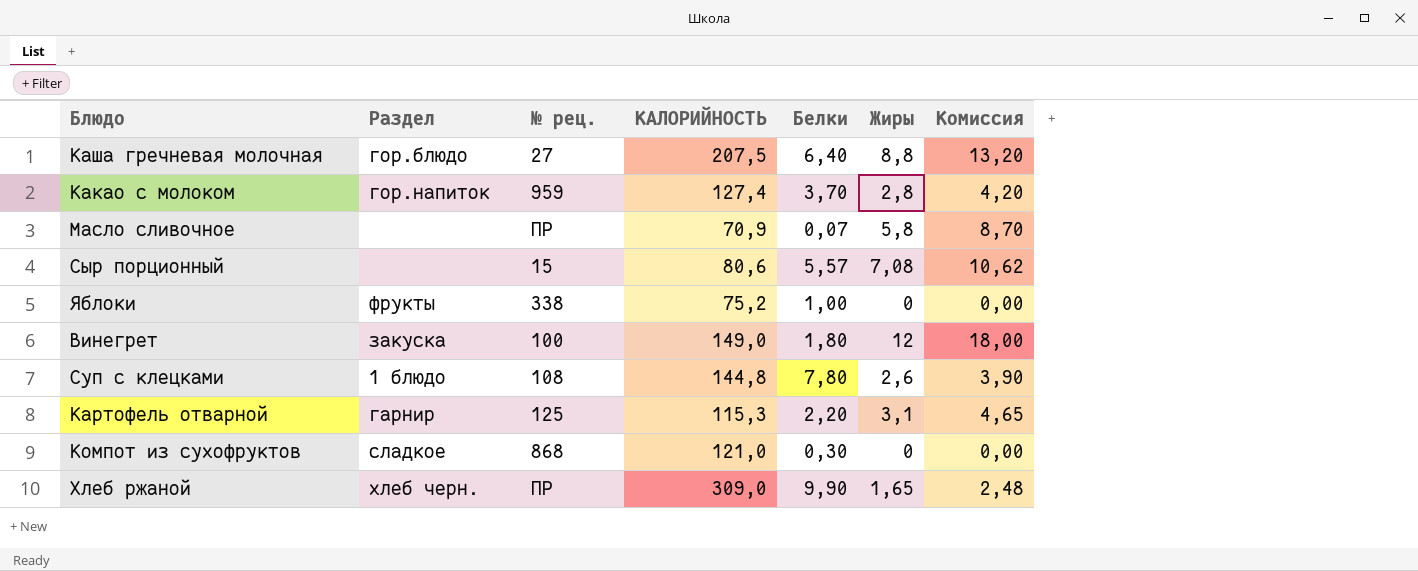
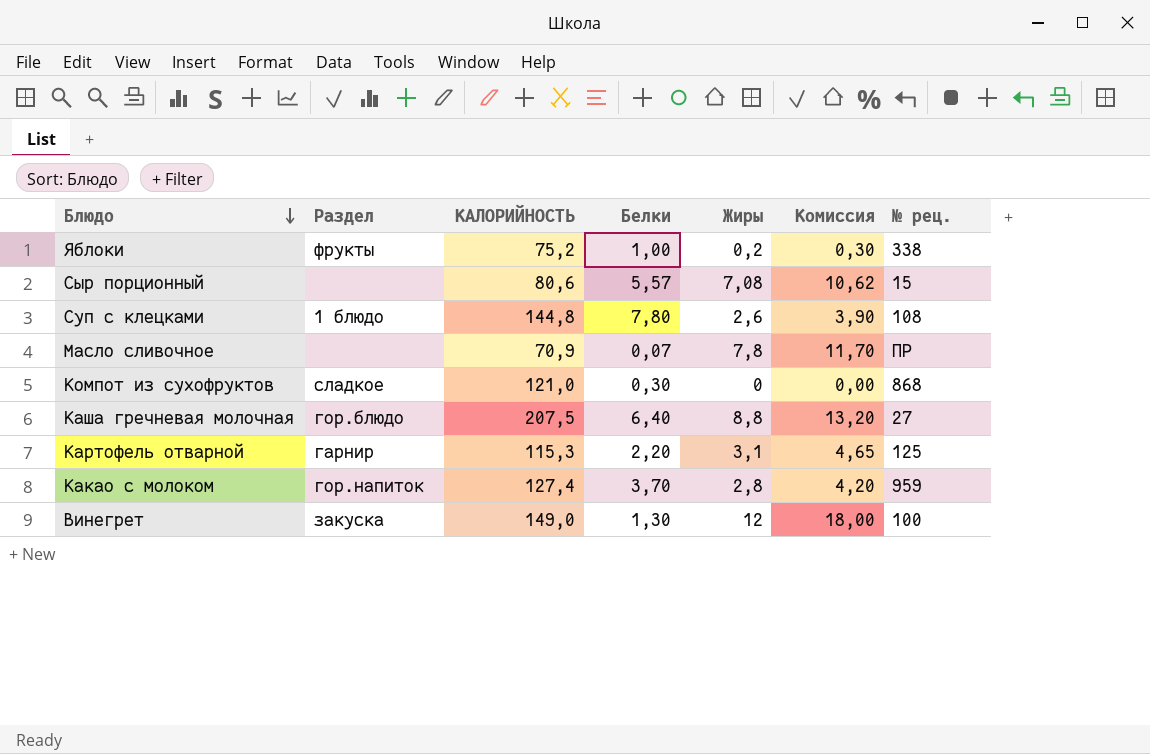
row order: none -> Блюдо descending
column № рец. | position: 3 -> 7
row Хлеб ржаной: хлеб черн. | ПР | 309,0 | 9,90 | 1,65 | 2,48 -> none
Яблоки | Жиры: 0 -> 0,2
Яблоки | Комиссия: 0,00 -> 0,30
Масло сливочное | Жиры: 5,8 -> 7,8
Масло сливочное | Комиссия: 8,70 -> 11,70
Винегрет | Белки: 1,80 -> 1,30

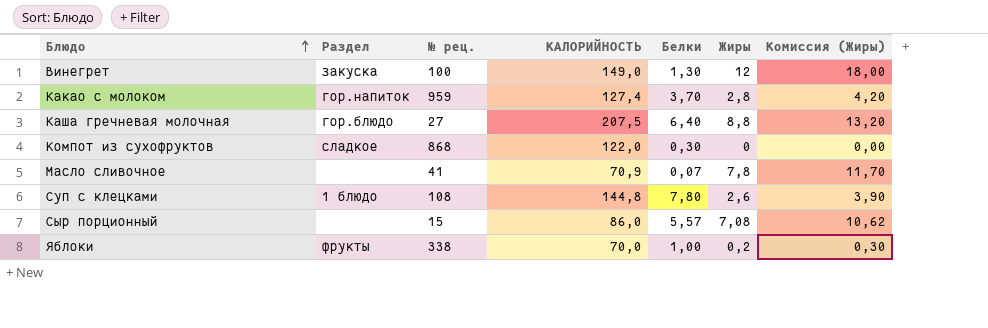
row order: Блюдо descending -> Блюдо ascending
column № рец. | position: 7 -> 3
column name: Комиссия -> Комиссия (Жиры)
row Картофель отварной: гарнир | 115,3 | 2,20 | 3,1 | 4,65 | 125 -> none
Компот из сухофруктов | КАЛОРИЙНОСТЬ: 121,0 -> 122,0
Масло сливочное | № рец.: ПР -> 41
Сыр порционный | КАЛОРИЙНОСТЬ: 80,6 -> 86,0
Яблоки | КАЛОРИЙНОСТЬ: 75,2 -> 70,0

